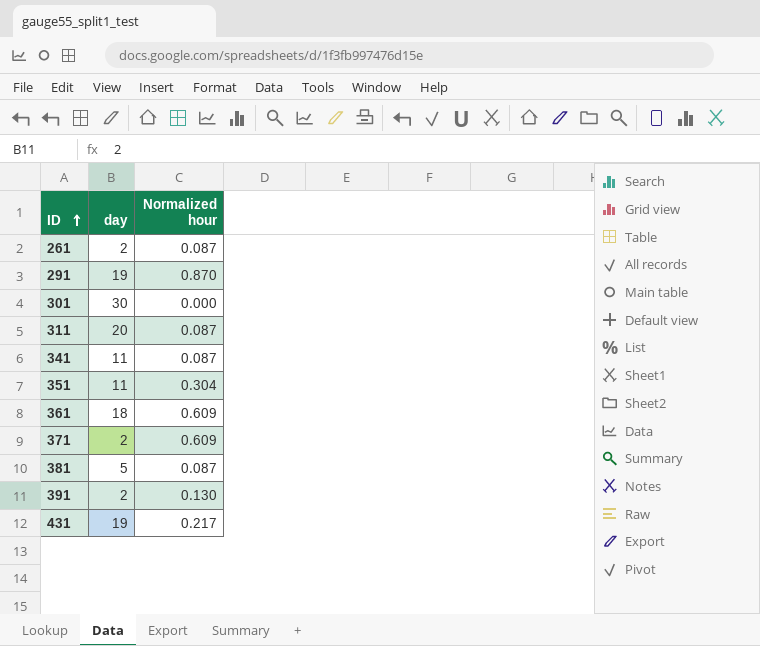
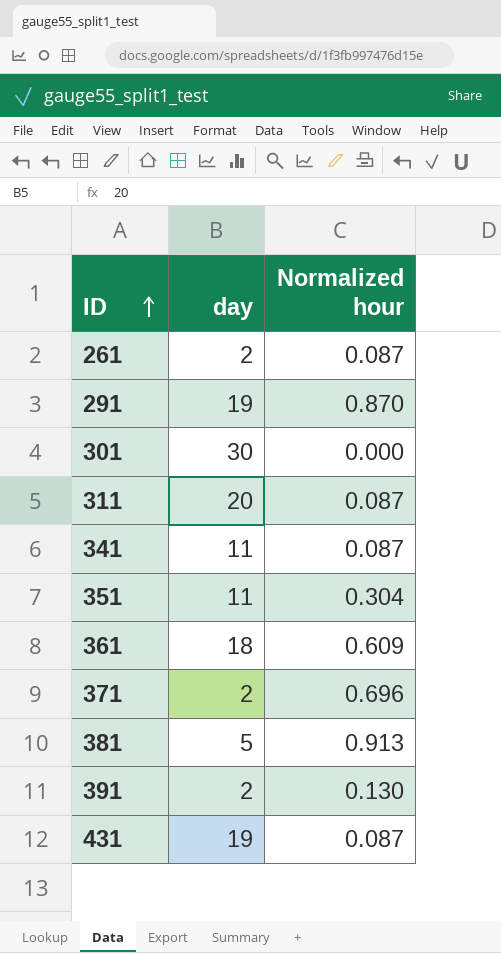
371 | Normalized hour: 0.609 -> 0.696
381 | Normalized hour: 0.087 -> 0.913
431 | Normalized hour: 0.217 -> 0.087

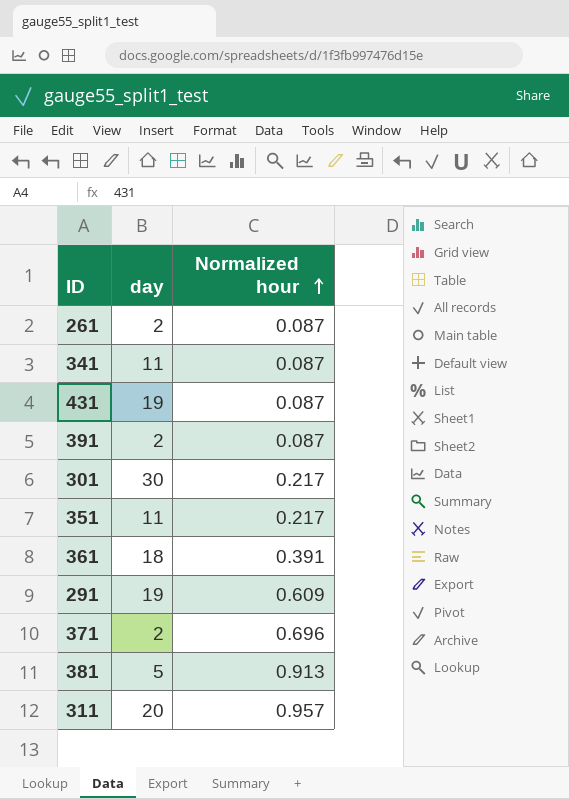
row order: ID ascending -> Normalized hour ascending
391 | Normalized hour: 0.130 -> 0.087
301 | Normalized hour: 0.000 -> 0.217
351 | Normalized hour: 0.304 -> 0.217
361 | Normalized hour: 0.609 -> 0.391
291 | Normalized hour: 0.870 -> 0.609
311 | Normalized hour: 0.087 -> 0.957

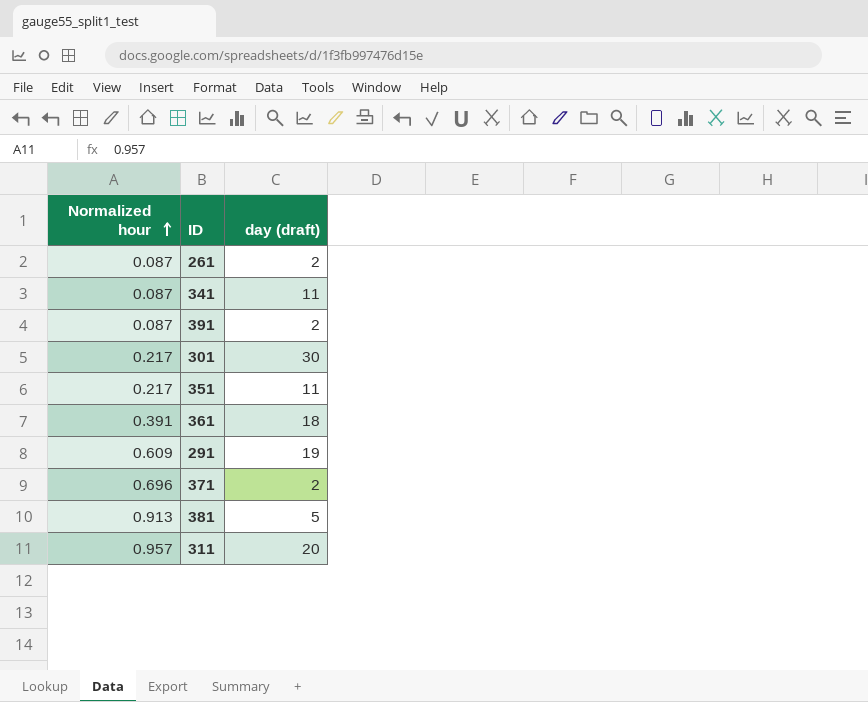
column Normalized hour | position: 3 -> 1
column name: day -> day (draft)
row 431: 19 | 0.087 -> none

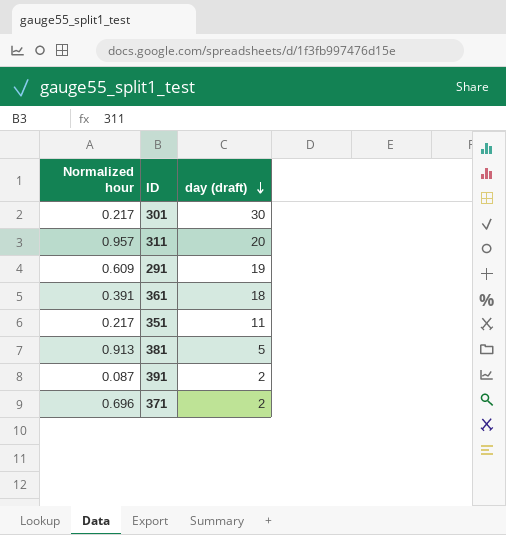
row order: Normalized hour ascending -> day (draft) descending
row 261: 0.087 | 2 -> none
row 341: 0.087 | 11 -> none

